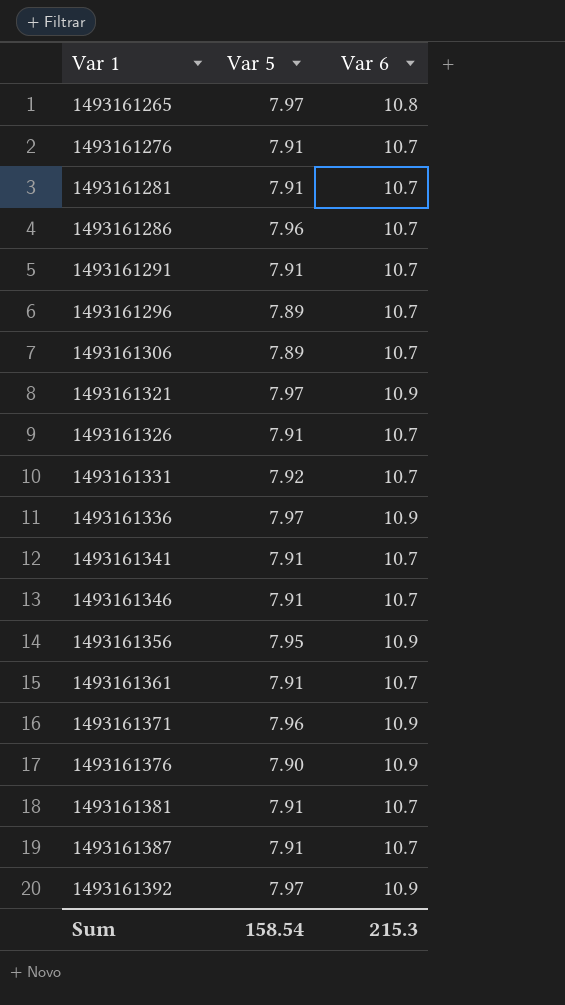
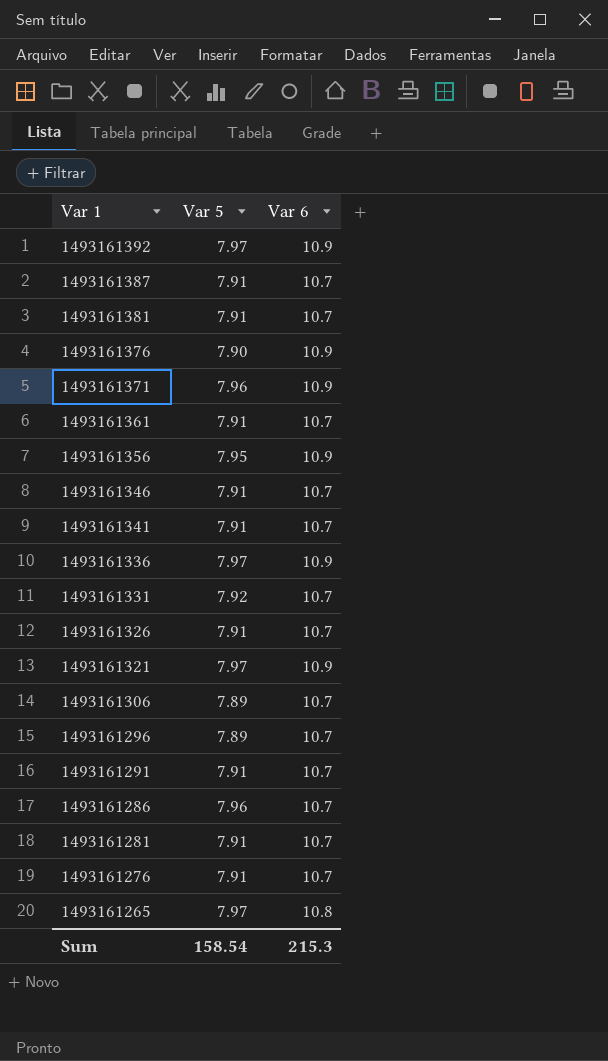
row order: Var 1 ascending -> Var 1 descending

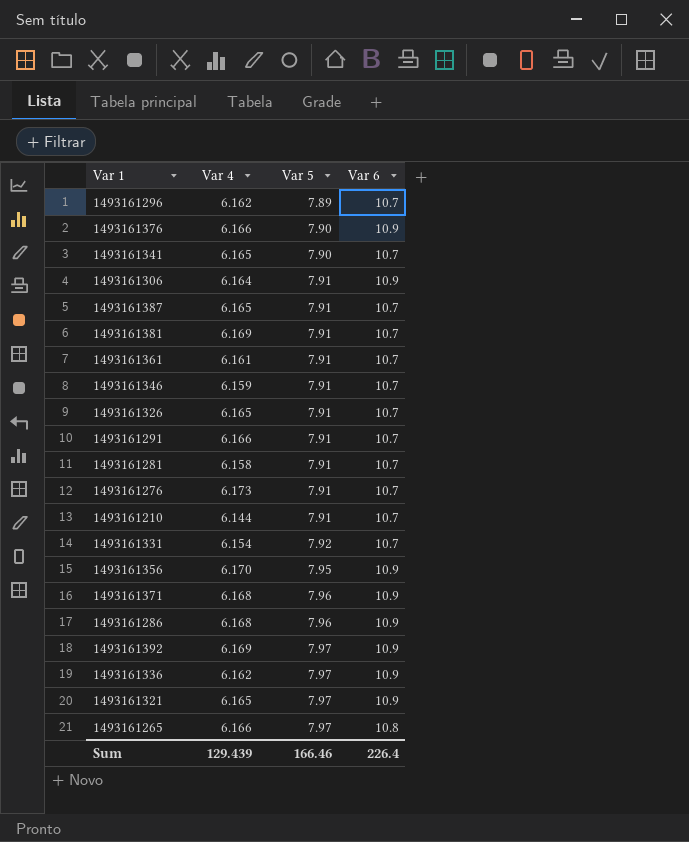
row order: Var 1 descending -> Var 5 ascending
column Var 4 | position: none -> 2
1493161341 | Var 5: 7.91 -> 7.90
1493161306 | Var 5: 7.89 -> 7.91
1493161306 | Var 6: 10.7 -> 10.9
row 1493161210: none -> 6.144 | 7.91 | 10.7
1493161286 | Var 6: 10.7 -> 10.9
Sum | Var 5: 158.54 -> 166.46
Sum | Var 6: 215.3 -> 226.4

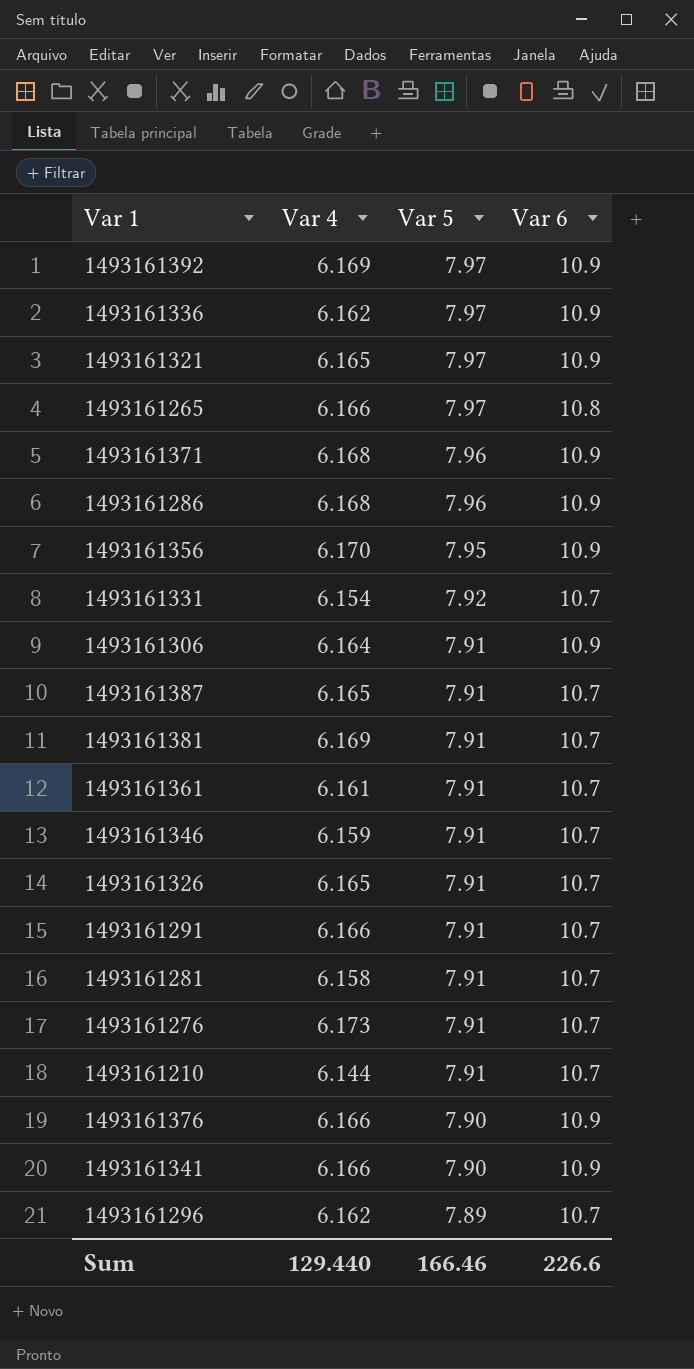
row order: Var 5 ascending -> Var 5 descending
1493161341 | Var 4: 6.165 -> 6.166
1493161341 | Var 6: 10.7 -> 10.9
Sum | Var 4: 129.439 -> 129.440
Sum | Var 6: 226.4 -> 226.6

